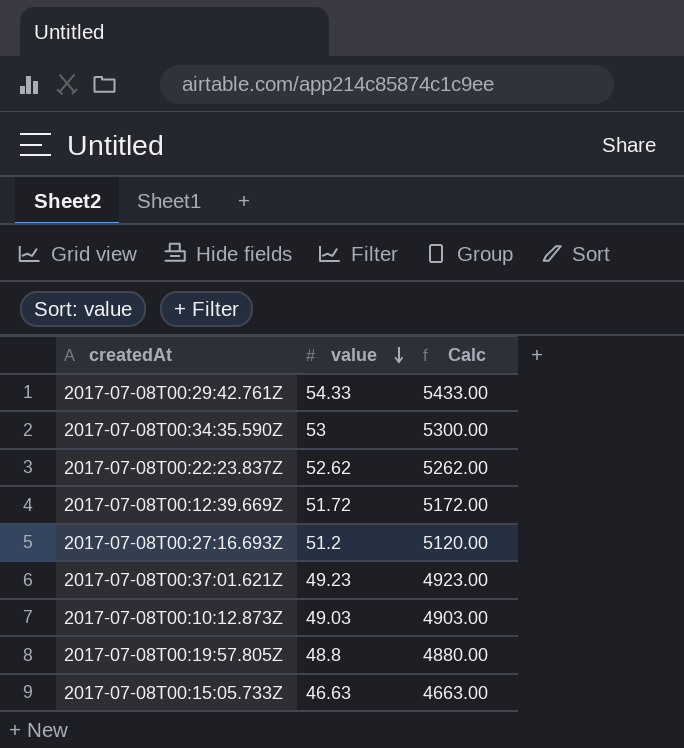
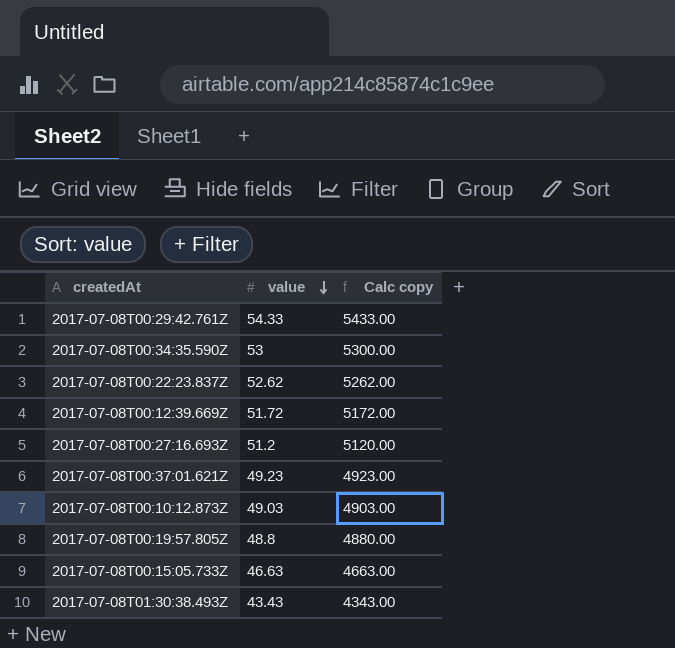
column name: Calc -> Calc copy
row 2017-07-08T01:30:38.493Z: none -> 43.43 | 4343.00

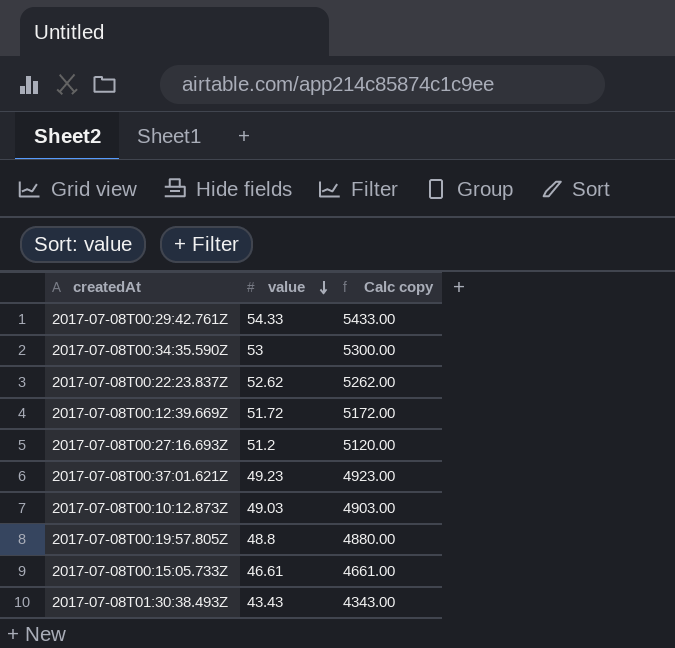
2017-07-08T00:15:05.733Z | value: 46.63 -> 46.61
2017-07-08T00:15:05.733Z | Calc copy: 4663.00 -> 4661.00

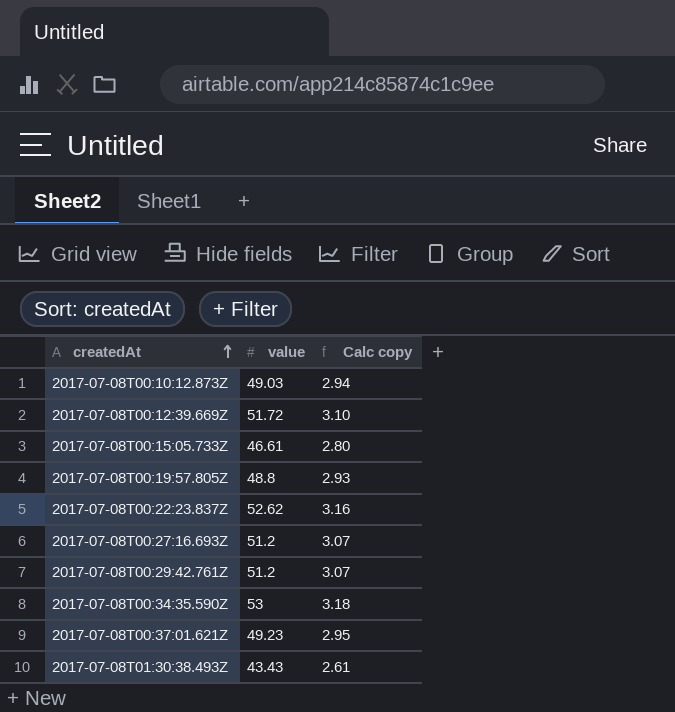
row order: value descending -> createdAt ascending
column Calc copy | formula: [value] * 100 -> [value] * 0.06
2017-07-08T00:29:42.761Z | value: 54.33 -> 51.2

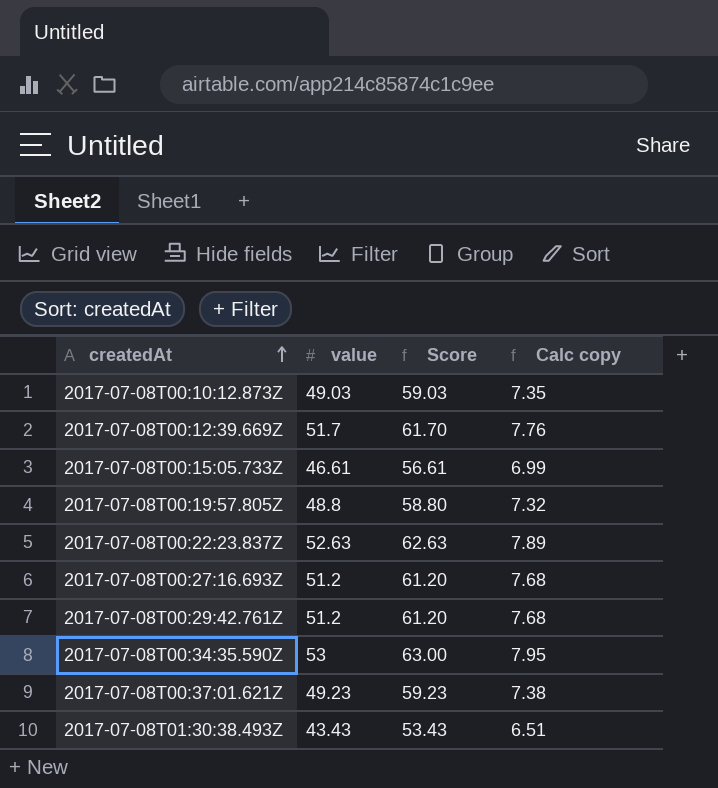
column Score | formula: none -> [value] + 10
column Calc copy | formula: [value] * 0.06 -> [value] * 0.15
2017-07-08T00:12:39.669Z | value: 51.72 -> 51.7
2017-07-08T00:22:23.837Z | value: 52.62 -> 52.63

